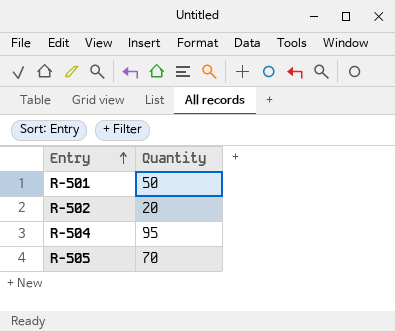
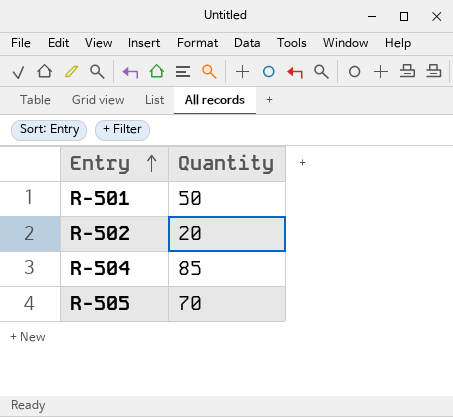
R-504 | Quantity: 95 -> 85

